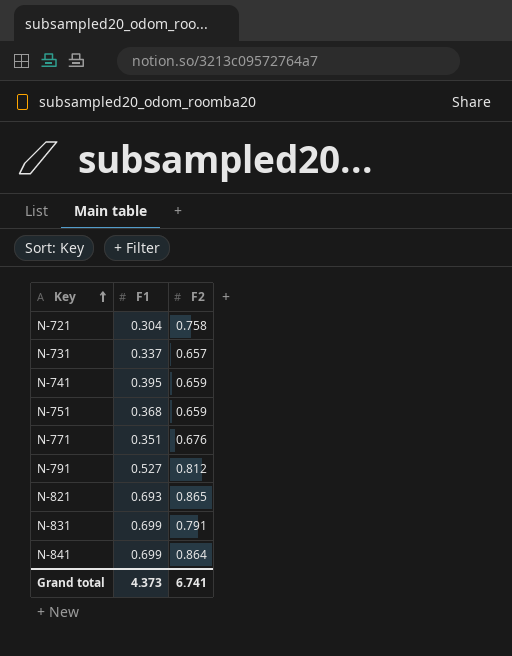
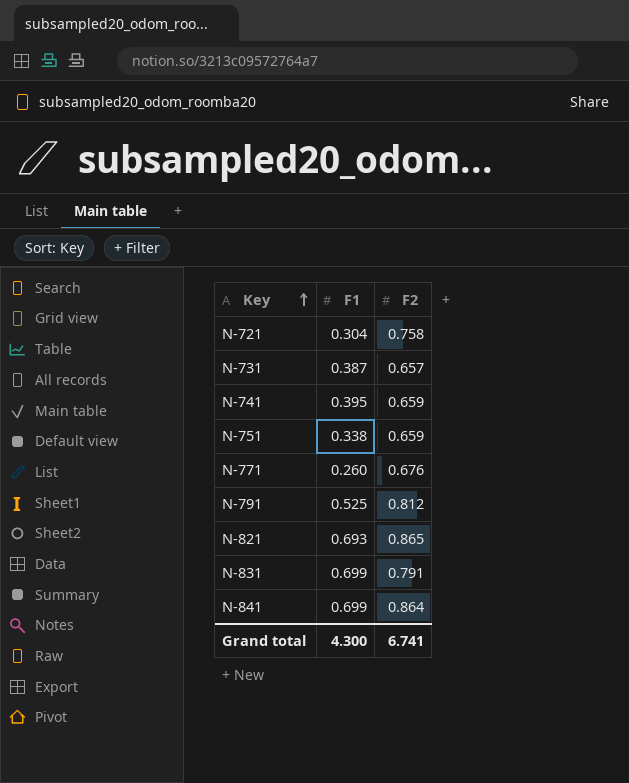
N-731 | F1: 0.337 -> 0.387
N-751 | F1: 0.368 -> 0.338
N-771 | F1: 0.351 -> 0.260
N-791 | F1: 0.527 -> 0.525
Grand total | F1: 4.373 -> 4.300

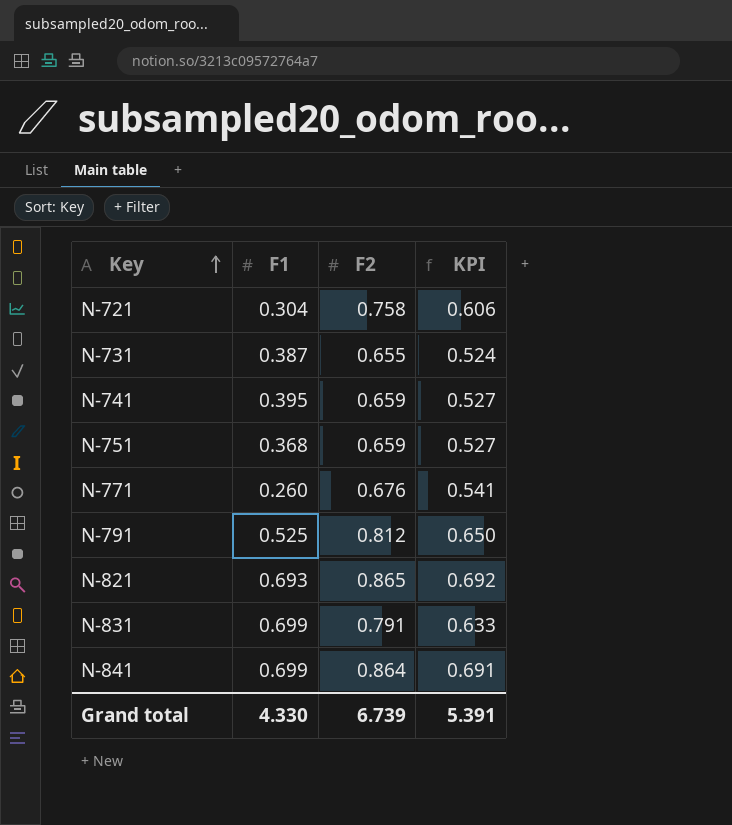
column KPI | formula: none -> [F2] * 0.8
N-731 | F2: 0.657 -> 0.655
N-751 | F1: 0.338 -> 0.368
Grand total | F1: 4.300 -> 4.330
Grand total | F2: 6.741 -> 6.739

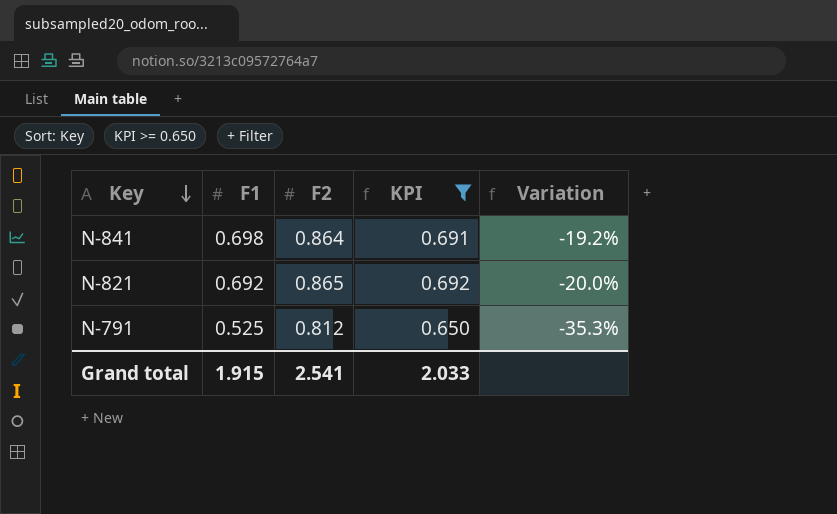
filter: none -> KPI >= 0.650
row order: Key ascending -> Key descending
column Variation | formula: none -> ([F1] - [F2]) / [F2]
N-841 | F1: 0.699 -> 0.698
N-821 | F1: 0.693 -> 0.692
Grand total | F1: 4.330 -> 1.915
Grand total | F2: 6.739 -> 2.541
Grand total | KPI: 5.391 -> 2.033

